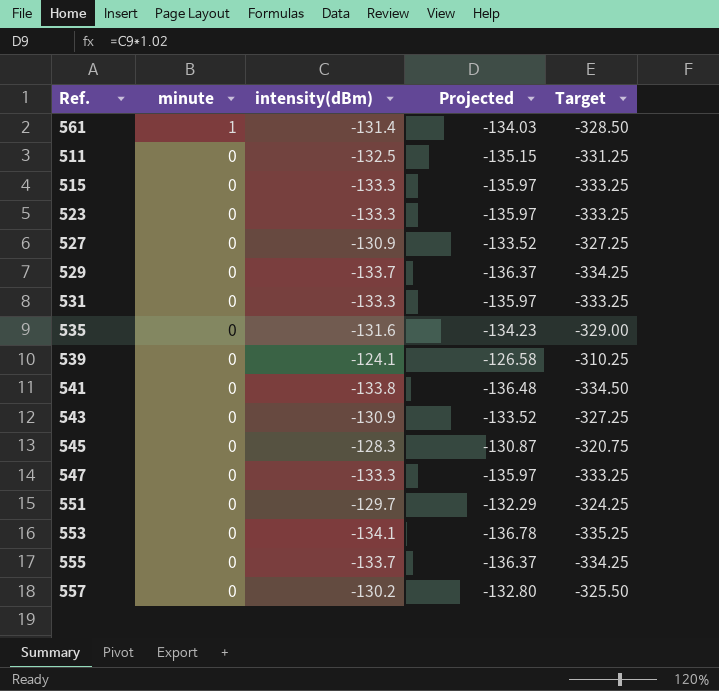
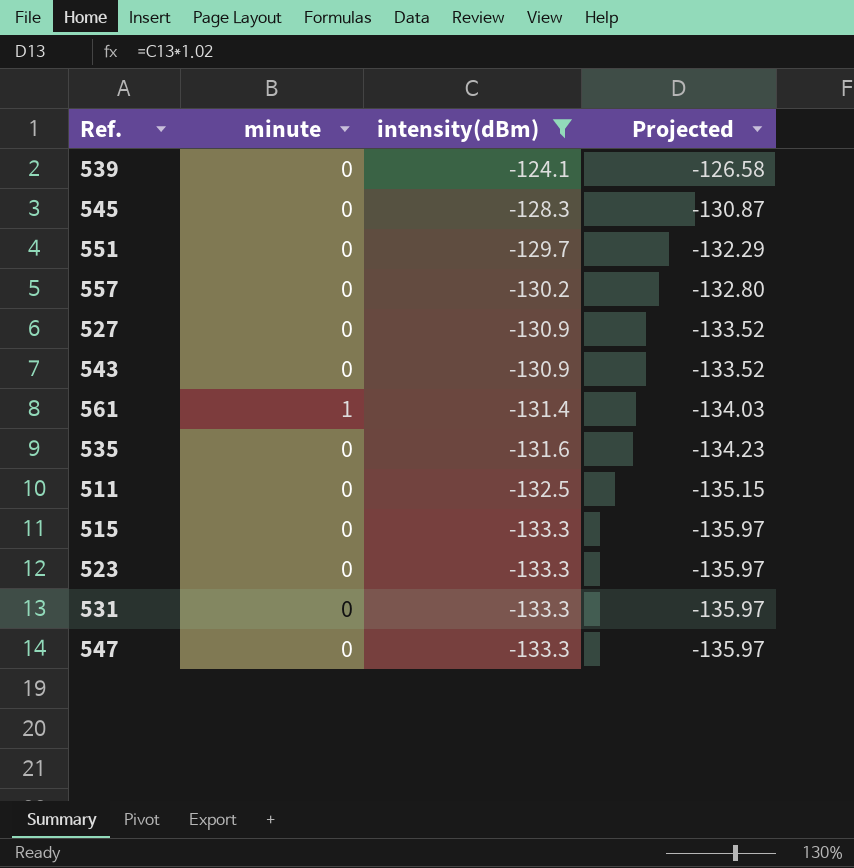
filter: none -> intensity(dBm) >= -133.3
row order: minute descending -> intensity(dBm) descending
column Target | formula: [intensity(dBm)] * 2.5 -> none

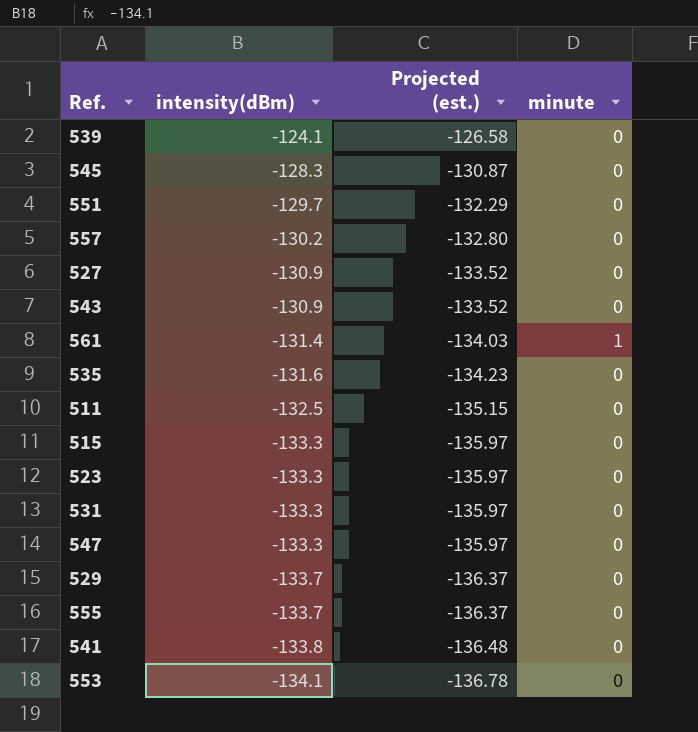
filter: intensity(dBm) >= -133.3 -> none
column name: Projected -> Projected (est.)
column minute | position: 2 -> 4

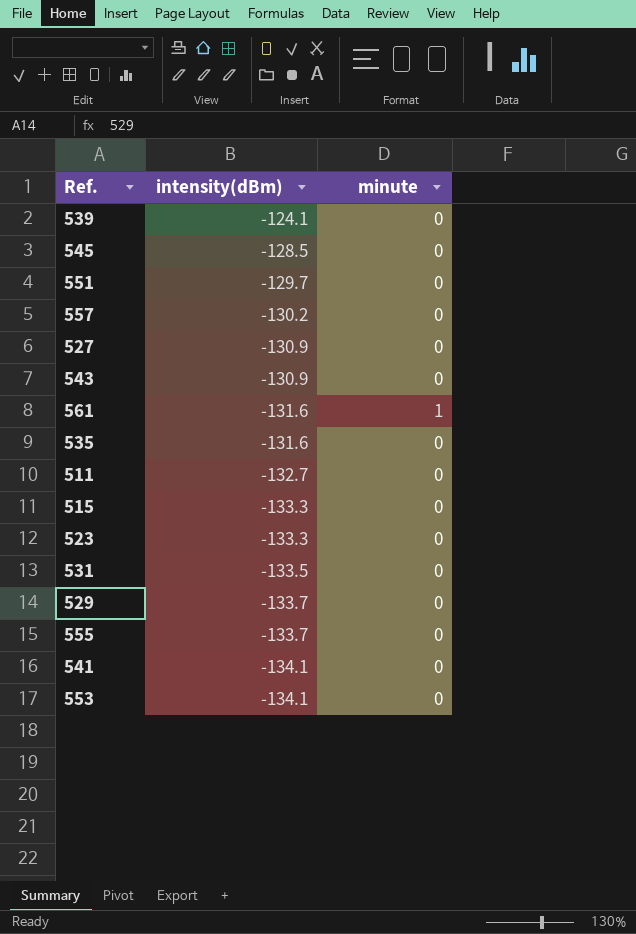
column Projected (est.) | formula: [intensity(dBm)] * 1.02 -> none
row 547: -133.3 | -135.97 | 0 -> none
545 | intensity(dBm): -128.3 -> -128.5
561 | intensity(dBm): -131.4 -> -131.6
511 | intensity(dBm): -132.5 -> -132.7
531 | intensity(dBm): -133.3 -> -133.5
541 | intensity(dBm): -133.8 -> -134.1

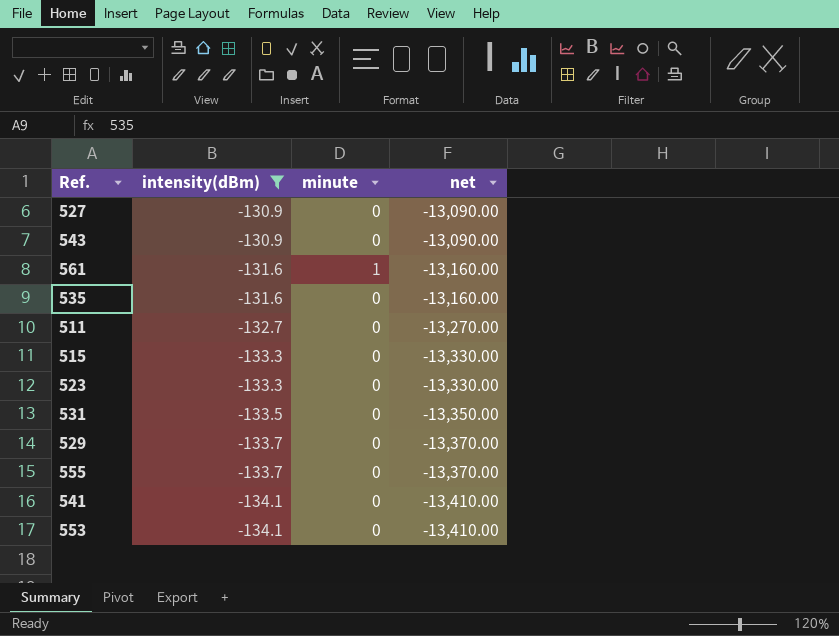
filter: none -> intensity(dBm) <= -130.9
column net | formula: none -> [intensity(dBm)] * 100

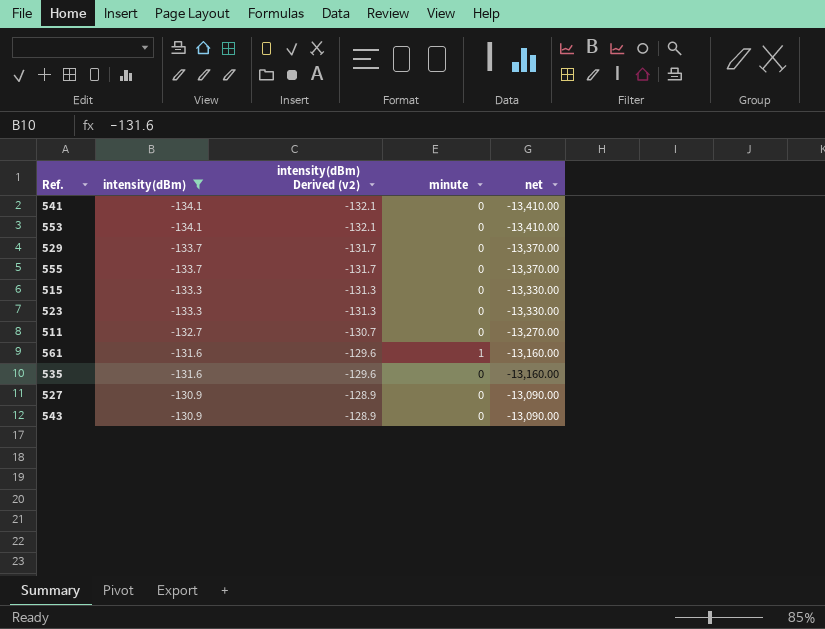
row order: intensity(dBm) descending -> intensity(dBm) ascending
column intensity(dBm) Derived (v2) | formula: none -> [intensity(dBm)] + 2
row 531: -133.5 | 0 | -13,350.00 -> none

